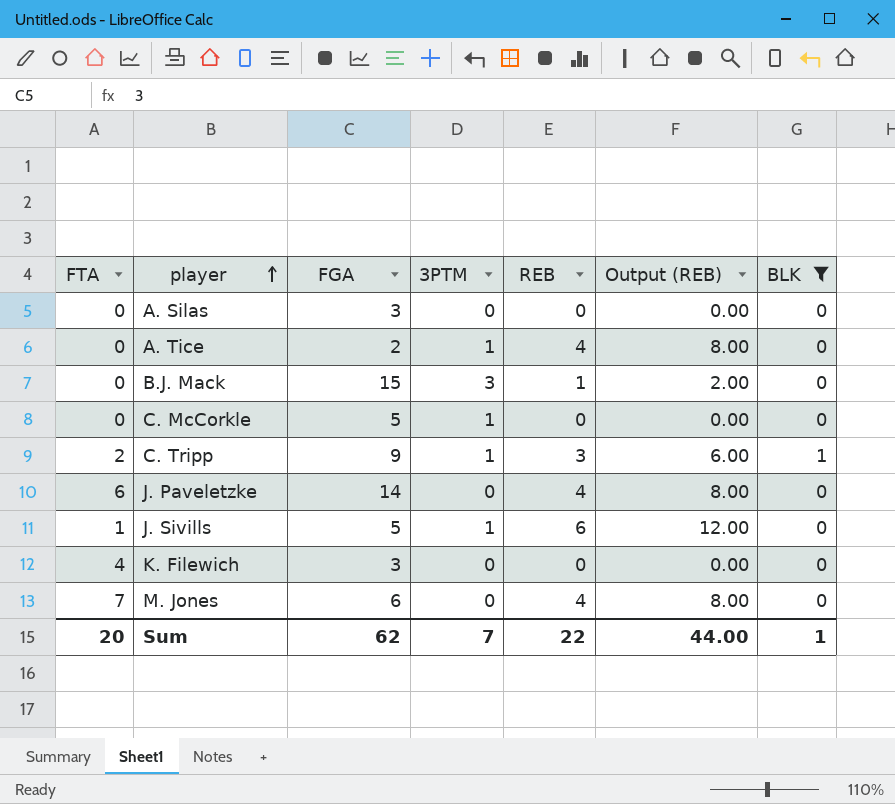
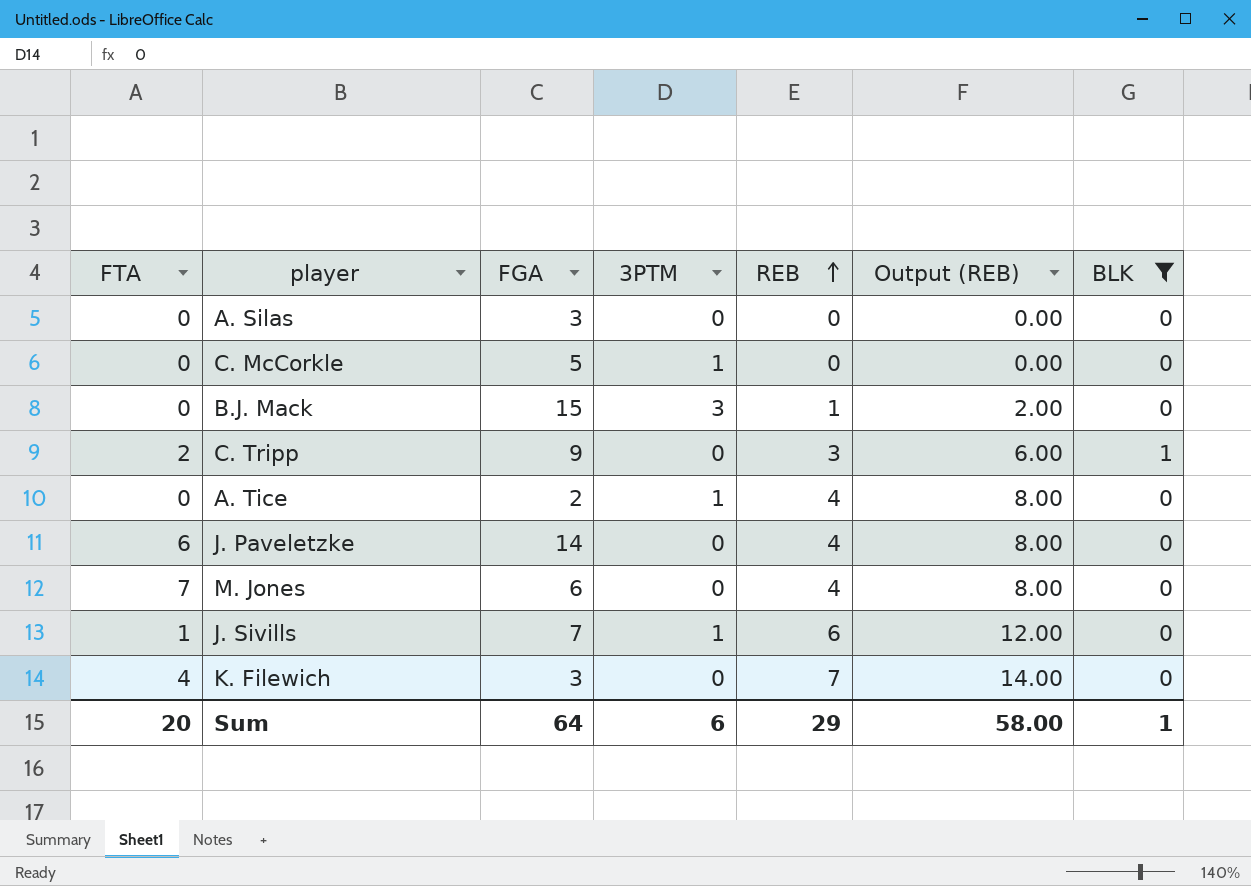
row order: player ascending -> REB ascending
C. Tripp | 3PTM: 1 -> 0
J. Sivills | FGA: 5 -> 7
K. Filewich | REB: 0 -> 7
K. Filewich | Output (REB): 0.00 -> 14.00
Sum | FGA: 62 -> 64
Sum | 3PTM: 7 -> 6
Sum | REB: 22 -> 29
Sum | Output (REB): 44.00 -> 58.00

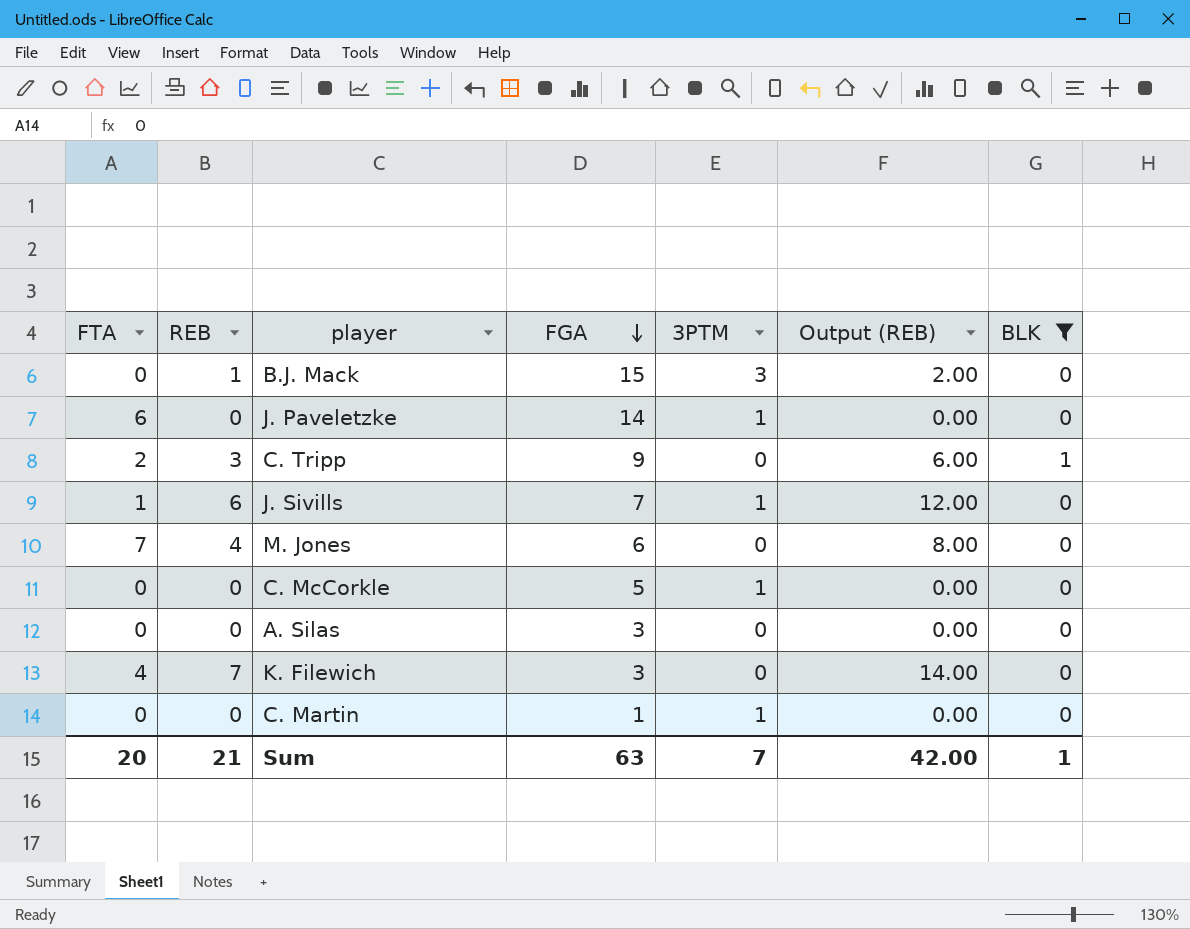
row order: REB ascending -> FGA descending
column REB | position: 5 -> 2
row A. Tice: 0 | 2 | 1 | 4 | 8.00 | 0 -> none
J. Paveletzke | REB: 4 -> 0
J. Paveletzke | 3PTM: 0 -> 1
J. Paveletzke | Output (REB): 8.00 -> 0.00
row C. Martin: none -> 0 | 0 | 1 | 1 | 0.00 | 0
Sum | REB: 29 -> 21
Sum | FGA: 64 -> 63
Sum | 3PTM: 6 -> 7
Sum | Output (REB): 58.00 -> 42.00

